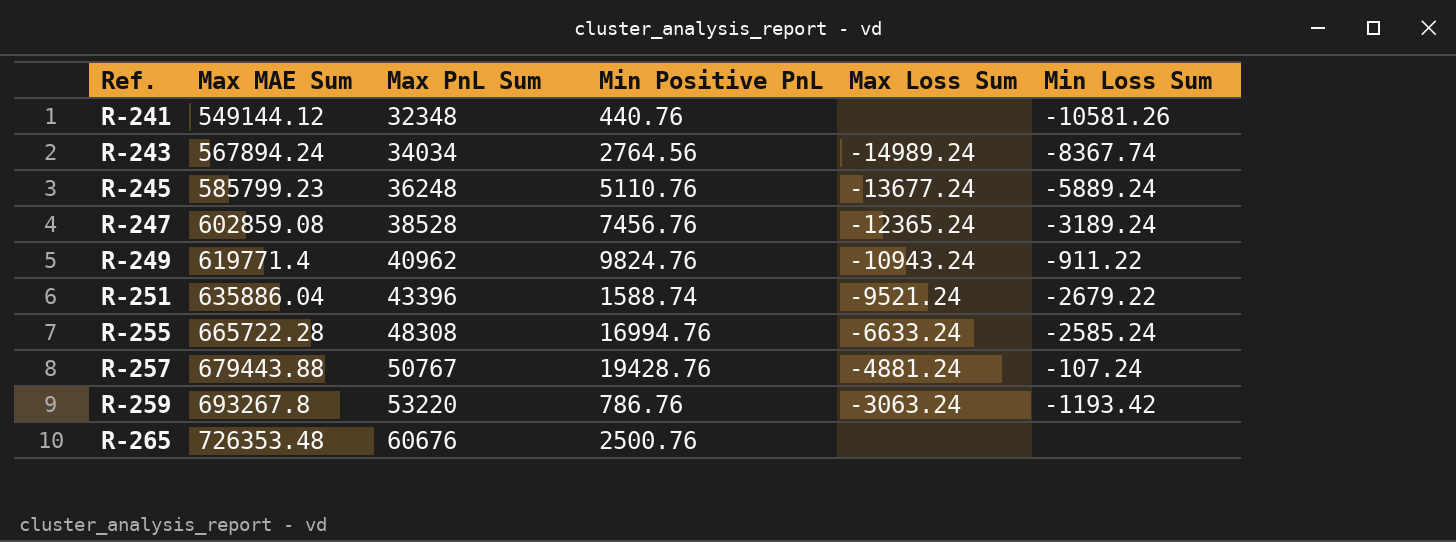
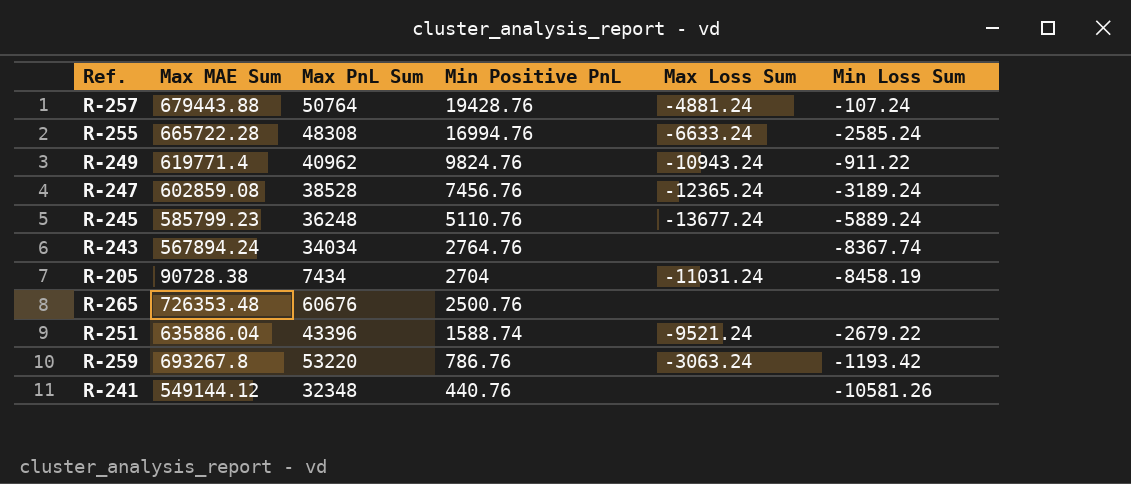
row order: Ref. ascending -> Min Positive PnL descending
R-257 | Max PnL Sum: 50767 -> 50764
R-243 | Min Positive PnL: 2764.56 -> 2764.76
R-243 | Max Loss Sum: -14989.24 -> none
row R-205: none -> 90728.38 | 7434 | 2704 | -11031.24 | -8458.19

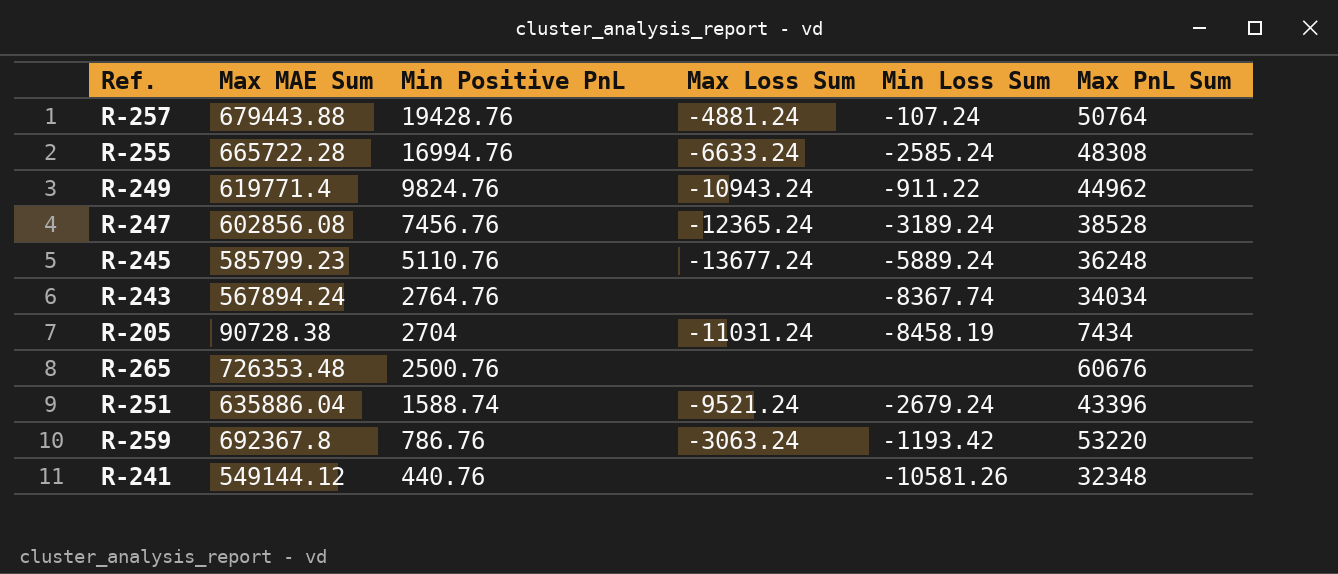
column Max PnL Sum | position: 3 -> 6
R-249 | Max PnL Sum: 40962 -> 44962
R-247 | Max MAE Sum: 602859.08 -> 602856.08
R-251 | Min Loss Sum: -2679.22 -> -2679.24
R-259 | Max MAE Sum: 693267.8 -> 692367.8

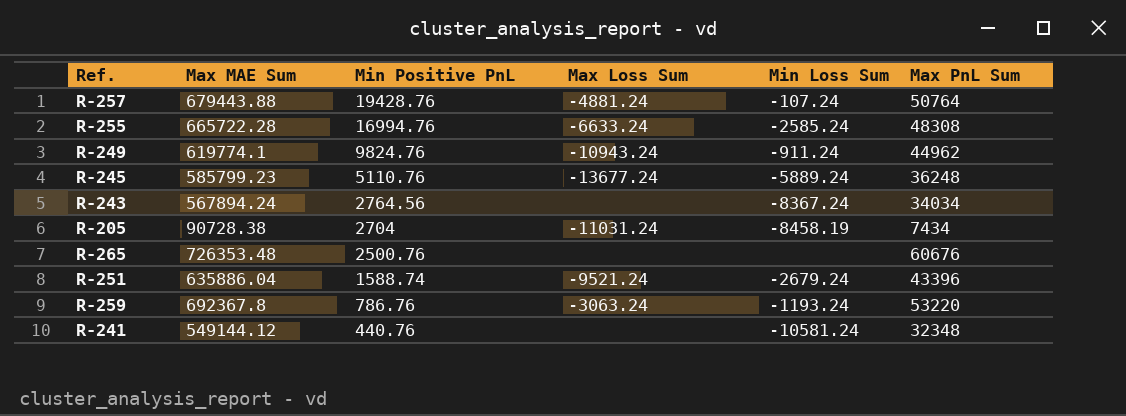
row R-247: 602856.08 | 7456.76 | -12365.24 | -3189.24 | 38528 -> none
R-249 | Max MAE Sum: 619771.4 -> 619774.1
R-249 | Min Loss Sum: -911.22 -> -911.24
R-243 | Min Positive PnL: 2764.76 -> 2764.56
R-243 | Min Loss Sum: -8367.74 -> -8367.24
R-259 | Min Loss Sum: -1193.42 -> -1193.24
R-241 | Min Loss Sum: -10581.26 -> -10581.24

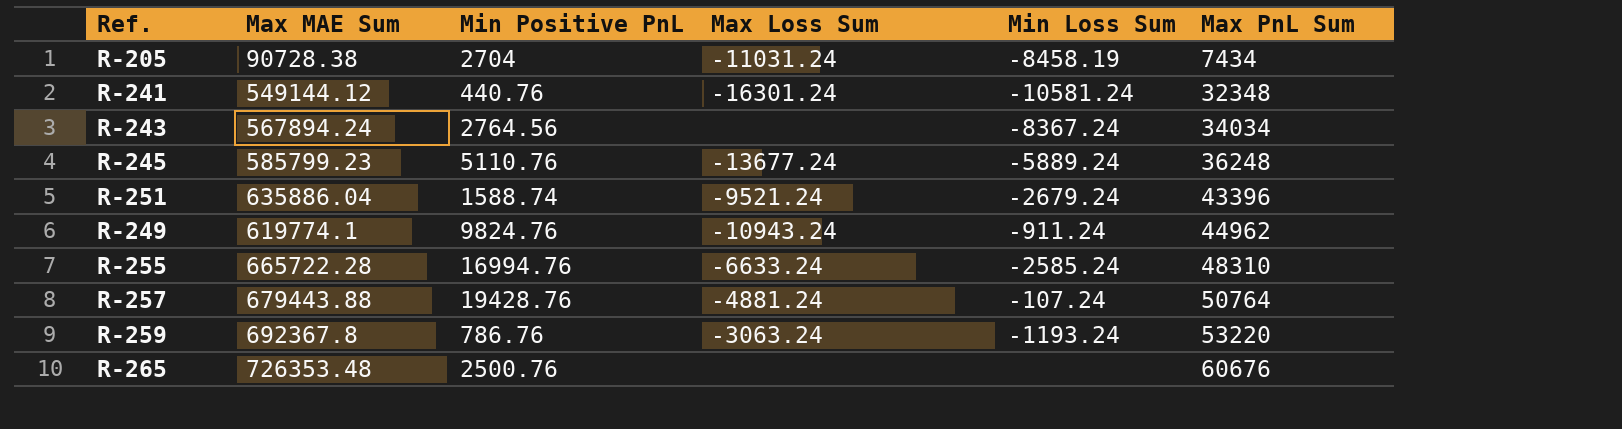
row order: Min Positive PnL descending -> Max PnL Sum ascending
R-241 | Max Loss Sum: none -> -16301.24
R-255 | Max PnL Sum: 48308 -> 48310

